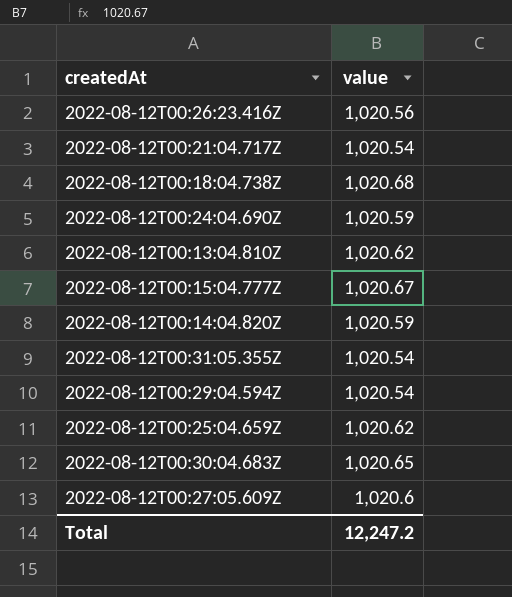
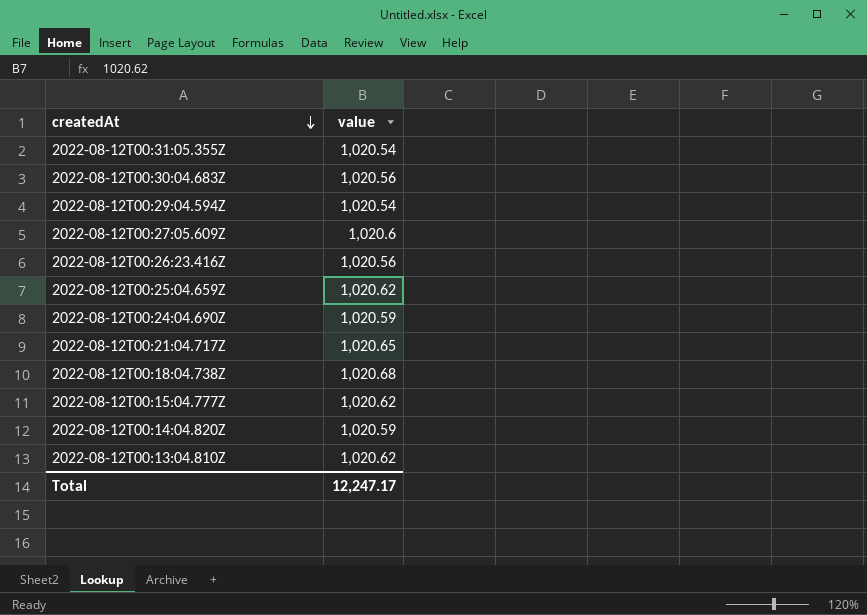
row order: none -> createdAt descending
2022-08-12T00:30:04.683Z | value: 1,020.65 -> 1,020.56
2022-08-12T00:21:04.717Z | value: 1,020.54 -> 1,020.65
2022-08-12T00:15:04.777Z | value: 1,020.67 -> 1,020.62
Total | value: 12,247.2 -> 12,247.17

